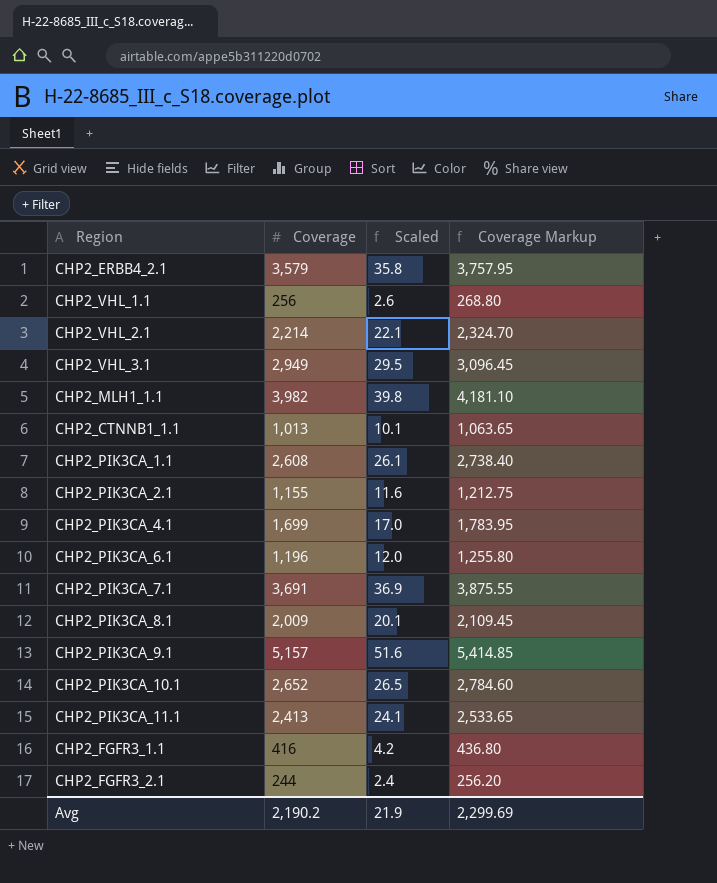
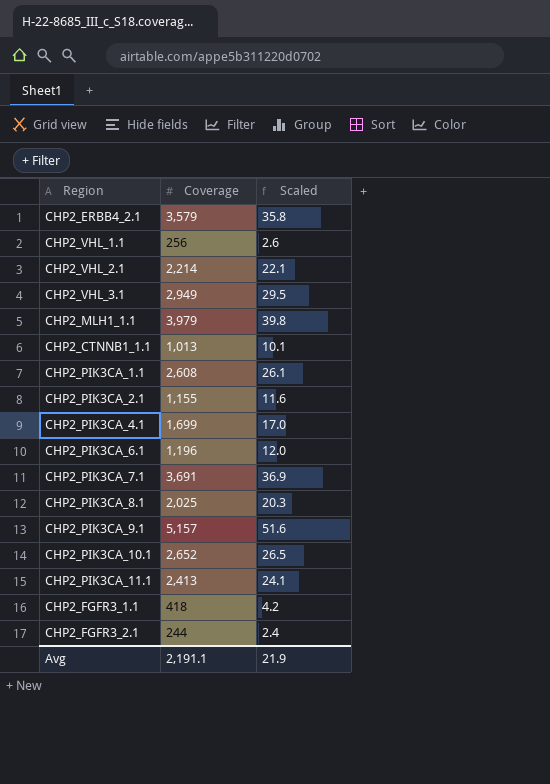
column Coverage Markup | formula: [Coverage] * 1.05 -> none
CHP2_MLH1_1.1 | Coverage: 3,982 -> 3,979
CHP2_PIK3CA_8.1 | Coverage: 2,009 -> 2,025
CHP2_PIK3CA_8.1 | Scaled: 20.1 -> 20.3
CHP2_FGFR3_1.1 | Coverage: 416 -> 418
Avg | Coverage: 2,190.2 -> 2,191.1

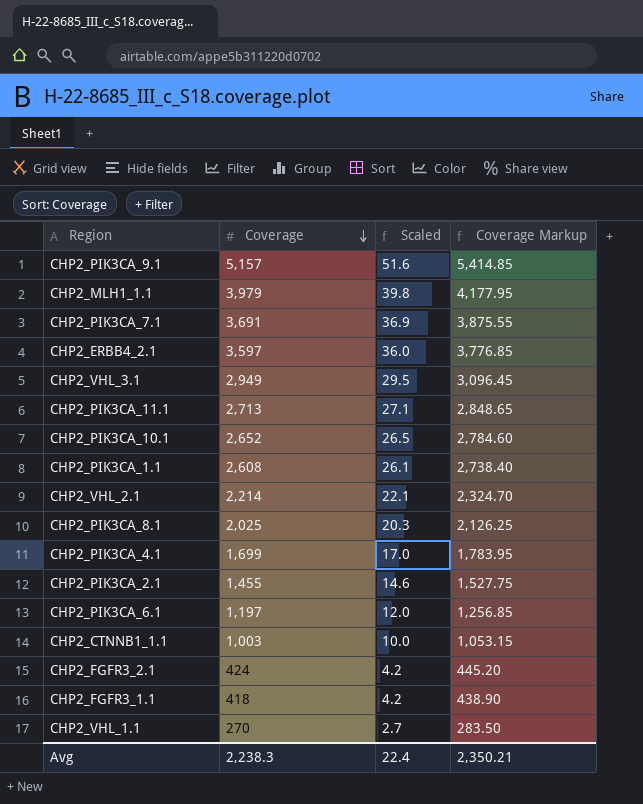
row order: none -> Coverage descending
column Coverage Markup | formula: none -> [Coverage] * 1.05
CHP2_ERBB4_2.1 | Coverage: 3,579 -> 3,597
CHP2_ERBB4_2.1 | Scaled: 35.8 -> 36.0
CHP2_PIK3CA_11.1 | Coverage: 2,413 -> 2,713
CHP2_PIK3CA_11.1 | Scaled: 24.1 -> 27.1
CHP2_PIK3CA_2.1 | Coverage: 1,155 -> 1,455
CHP2_PIK3CA_2.1 | Scaled: 11.6 -> 14.6
CHP2_PIK3CA_6.1 | Coverage: 1,196 -> 1,197
CHP2_CTNNB1_1.1 | Coverage: 1,013 -> 1,003
CHP2_CTNNB1_1.1 | Scaled: 10.1 -> 10.0
CHP2_FGFR3_2.1 | Coverage: 244 -> 424
CHP2_FGFR3_2.1 | Scaled: 2.4 -> 4.2
CHP2_VHL_1.1 | Coverage: 256 -> 270
CHP2_VHL_1.1 | Scaled: 2.6 -> 2.7
Avg | Coverage: 2,191.1 -> 2,238.3
Avg | Scaled: 21.9 -> 22.4

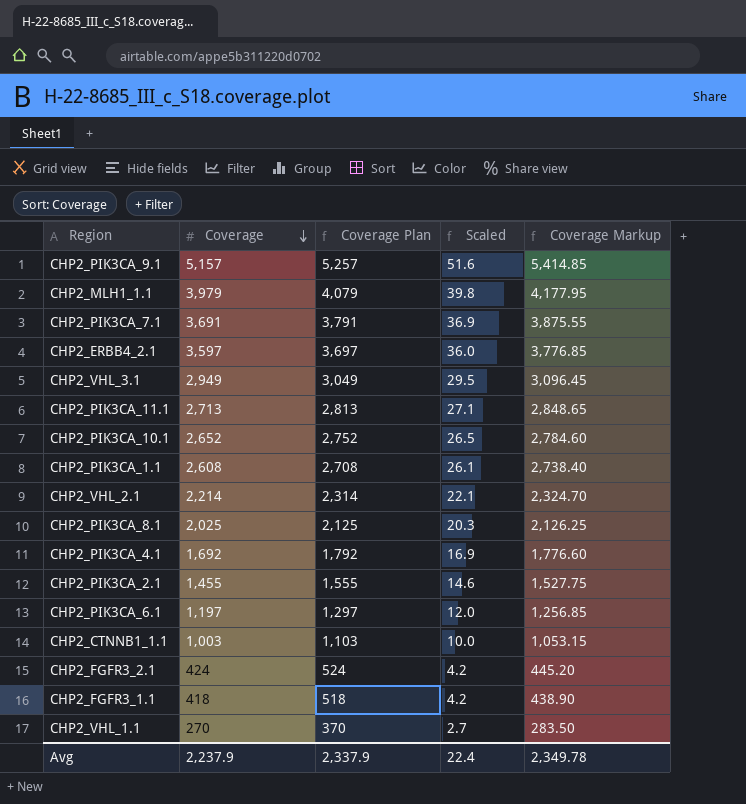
column Coverage Plan | formula: none -> [Coverage] + 100
CHP2_PIK3CA_4.1 | Coverage: 1,699 -> 1,692
CHP2_PIK3CA_4.1 | Scaled: 17.0 -> 16.9
CHP2_PIK3CA_4.1 | Coverage Markup: 1,783.95 -> 1,776.60
Avg | Coverage: 2,238.3 -> 2,237.9
Avg | Coverage Markup: 2,350.21 -> 2,349.78

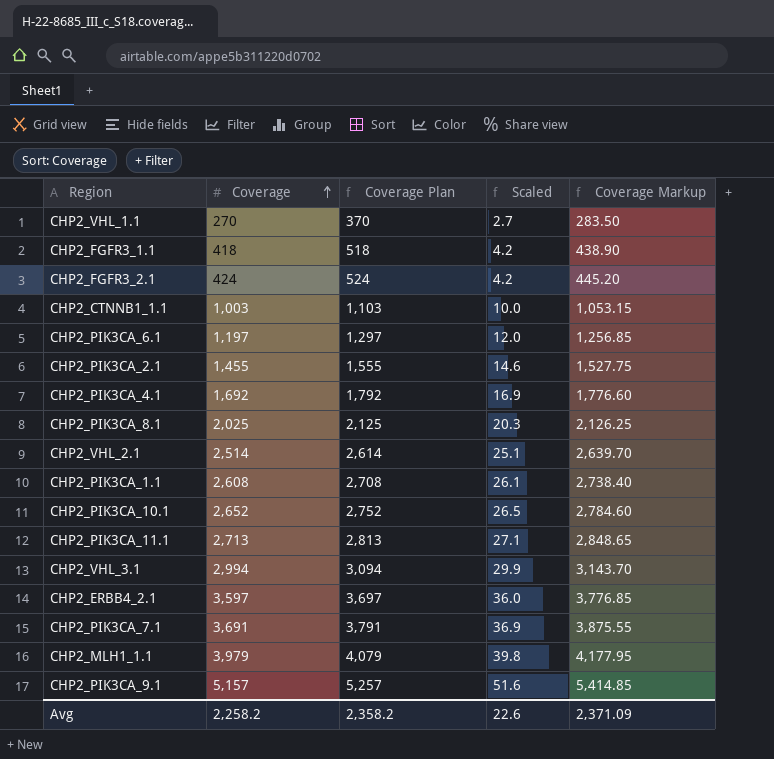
row order: Coverage descending -> Coverage ascending
CHP2_VHL_2.1 | Coverage: 2,214 -> 2,514
CHP2_VHL_2.1 | Coverage Plan: 2,314 -> 2,614
CHP2_VHL_2.1 | Scaled: 22.1 -> 25.1
CHP2_VHL_2.1 | Coverage Markup: 2,324.70 -> 2,639.70
CHP2_VHL_3.1 | Coverage: 2,949 -> 2,994
CHP2_VHL_3.1 | Coverage Plan: 3,049 -> 3,094
CHP2_VHL_3.1 | Scaled: 29.5 -> 29.9
CHP2_VHL_3.1 | Coverage Markup: 3,096.45 -> 3,143.70
Avg | Coverage: 2,237.9 -> 2,258.2
Avg | Coverage Plan: 2,337.9 -> 2,358.2
Avg | Scaled: 22.4 -> 22.6
Avg | Coverage Markup: 2,349.78 -> 2,371.09

